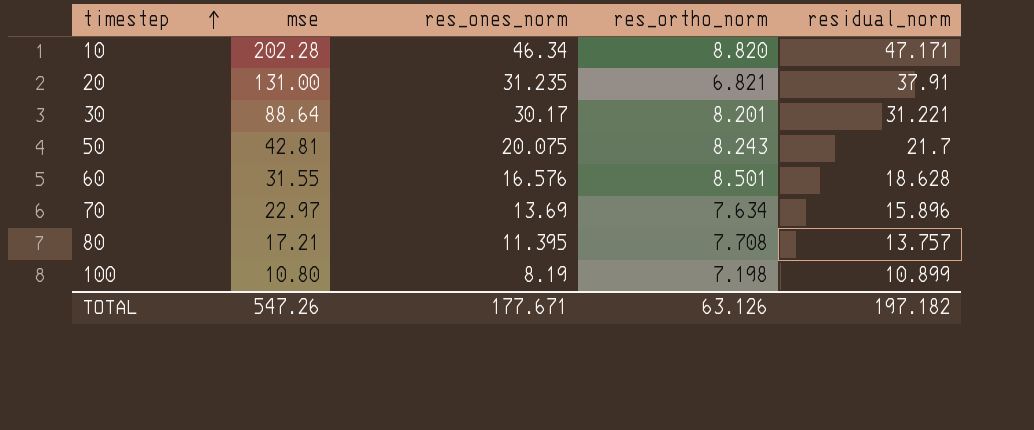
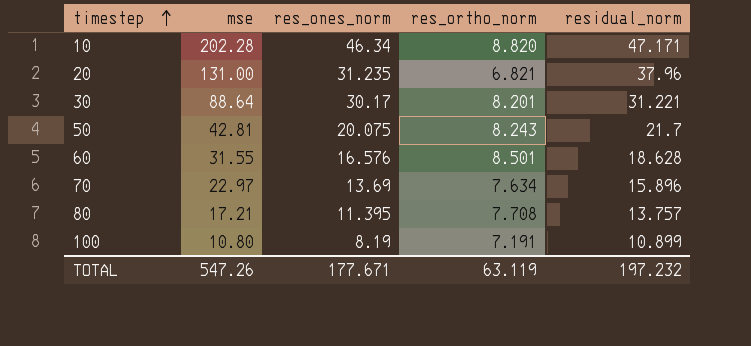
20 | residual_norm: 37.91 -> 37.96
100 | res_ortho_norm: 7.198 -> 7.191
TOTAL | res_ortho_norm: 63.126 -> 63.119
TOTAL | residual_norm: 197.182 -> 197.232

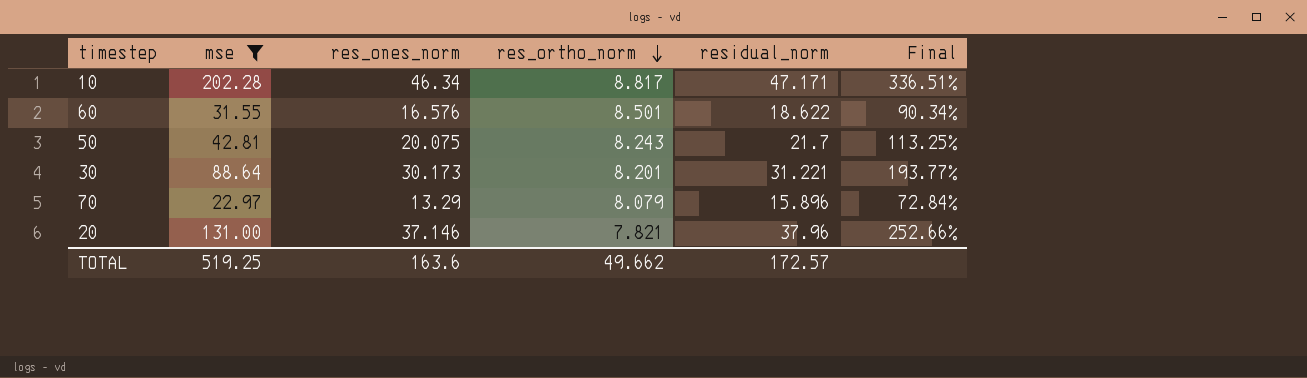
filter: none -> mse >= 22.97
row order: timestep ascending -> res_ortho_norm descending
column Final | formula: none -> ([mse] - [res_ones_norm]) / [res_ones_norm]
10 | res_ortho_norm: 8.820 -> 8.817
60 | residual_norm: 18.628 -> 18.622
30 | res_ones_norm: 30.17 -> 30.173
70 | res_ones_norm: 13.69 -> 13.29
70 | res_ortho_norm: 7.634 -> 8.079
20 | res_ones_norm: 31.235 -> 37.146
20 | res_ortho_norm: 6.821 -> 7.821
TOTAL | mse: 547.26 -> 519.25
TOTAL | res_ones_norm: 177.671 -> 163.6
TOTAL | res_ortho_norm: 63.119 -> 49.662
TOTAL | residual_norm: 197.232 -> 172.57

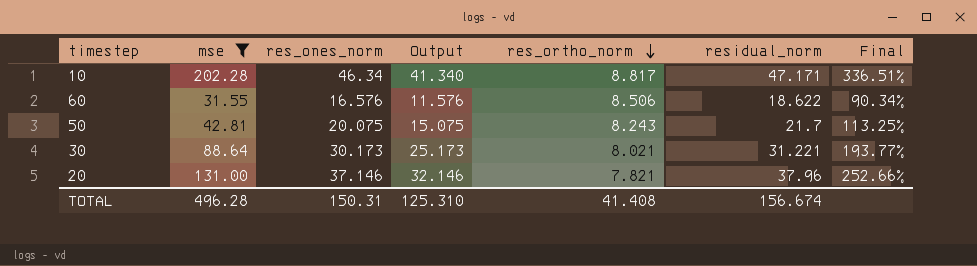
column Output | formula: none -> [res_ones_norm] - 5
row 70: 22.97 | 13.29 | 8.079 | 15.896 | 72.84% -> none
60 | res_ortho_norm: 8.501 -> 8.506
30 | res_ortho_norm: 8.201 -> 8.021
TOTAL | mse: 519.25 -> 496.28
TOTAL | res_ones_norm: 163.6 -> 150.31
TOTAL | res_ortho_norm: 49.662 -> 41.408
TOTAL | residual_norm: 172.57 -> 156.674

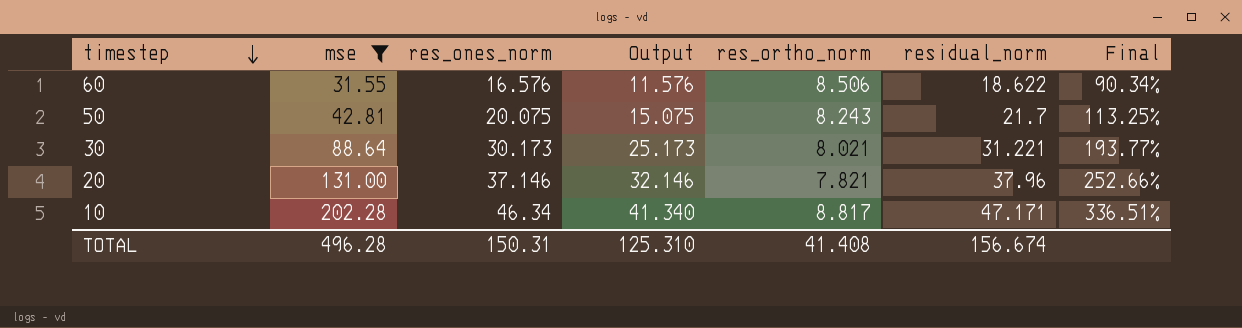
row order: res_ortho_norm descending -> timestep descending

